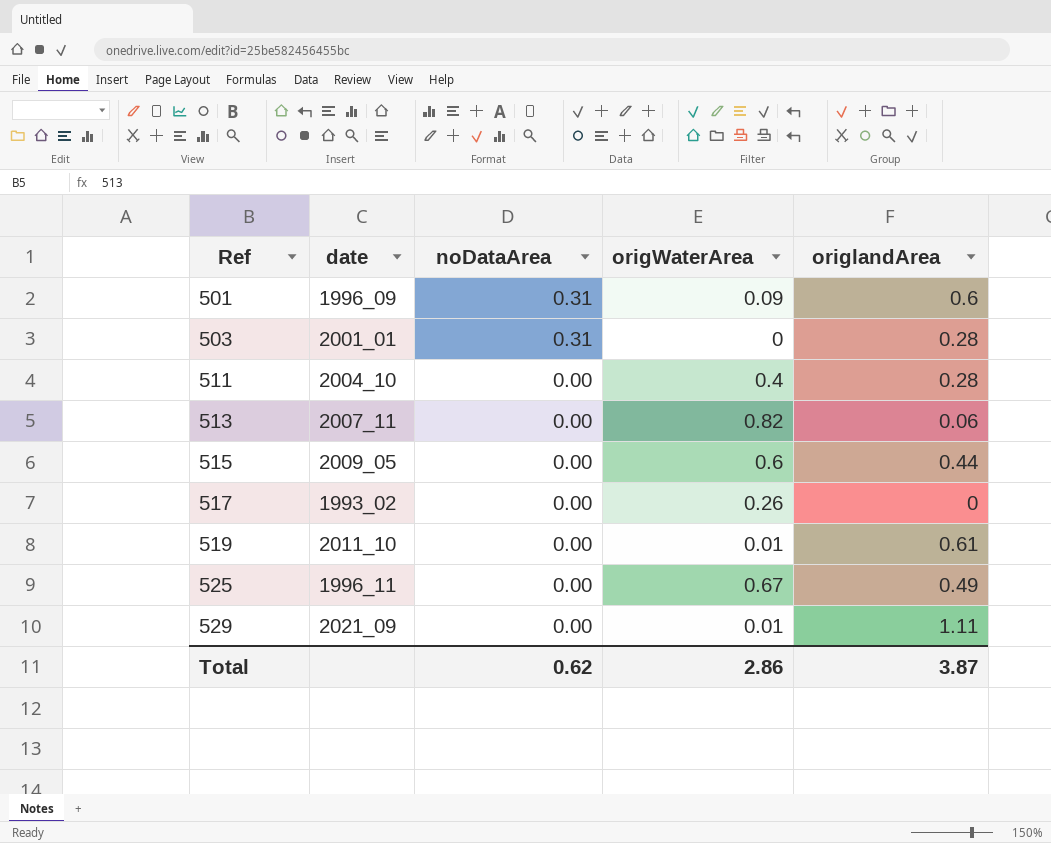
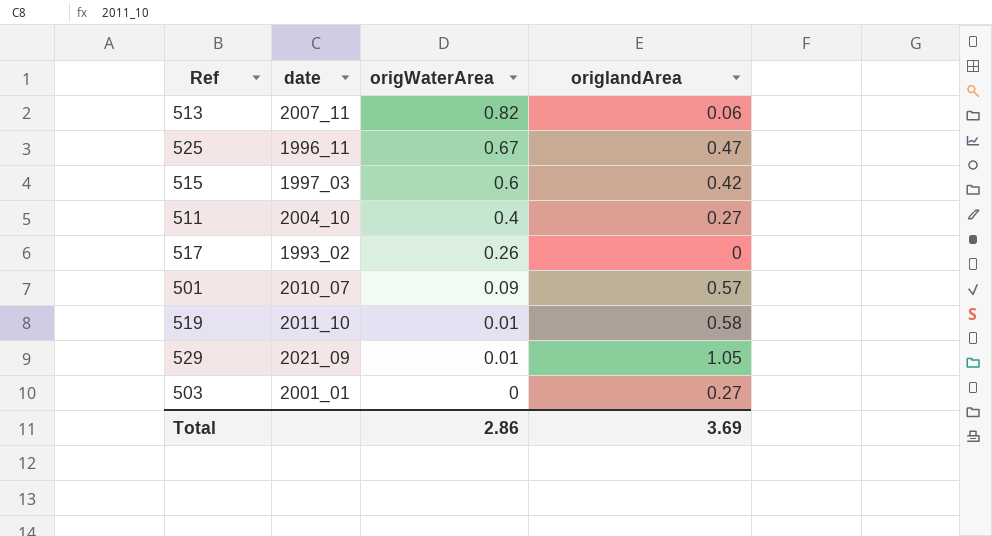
row order: Ref ascending -> origWaterArea descending
column noDataArea | position: 3 -> none
525 | origlandArea: 0.49 -> 0.47
515 | date: 2009_05 -> 1997_03
515 | origlandArea: 0.44 -> 0.42
511 | origlandArea: 0.28 -> 0.27
501 | date: 1996_09 -> 2010_07
501 | origlandArea: 0.6 -> 0.57
519 | origlandArea: 0.61 -> 0.58
529 | origlandArea: 1.11 -> 1.05
503 | origlandArea: 0.28 -> 0.27
Total | origlandArea: 3.87 -> 3.69

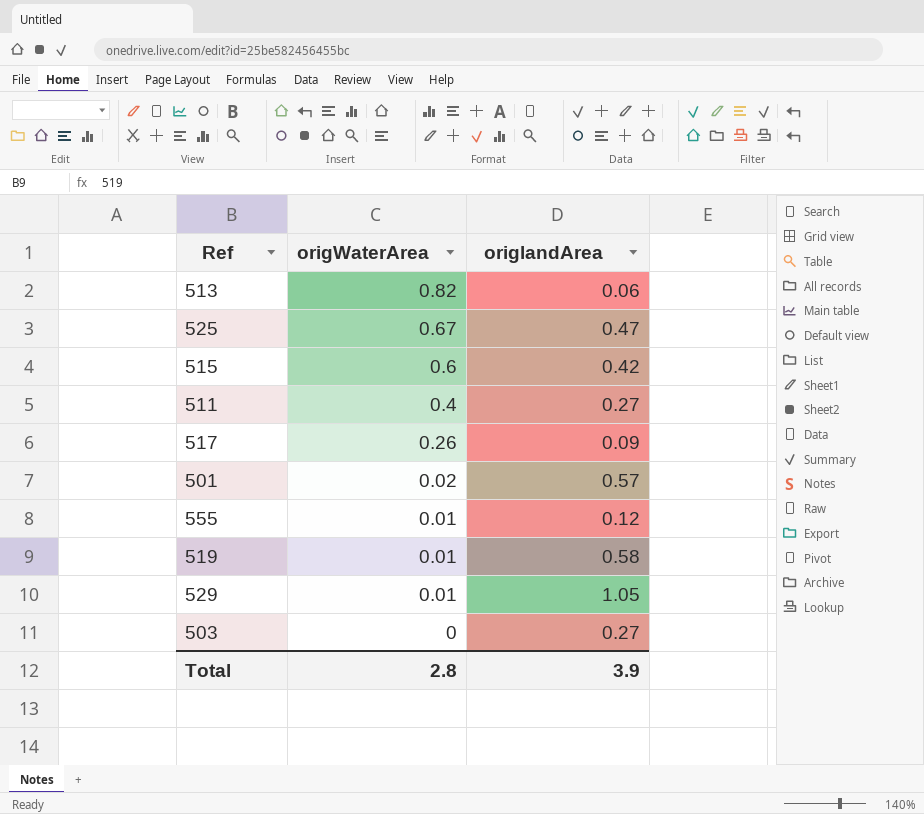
column date | position: 2 -> none
517 | origlandArea: 0 -> 0.09
501 | origWaterArea: 0.09 -> 0.02
row 555: none -> 0.01 | 0.12
Total | origWaterArea: 2.86 -> 2.8
Total | origlandArea: 3.69 -> 3.9

